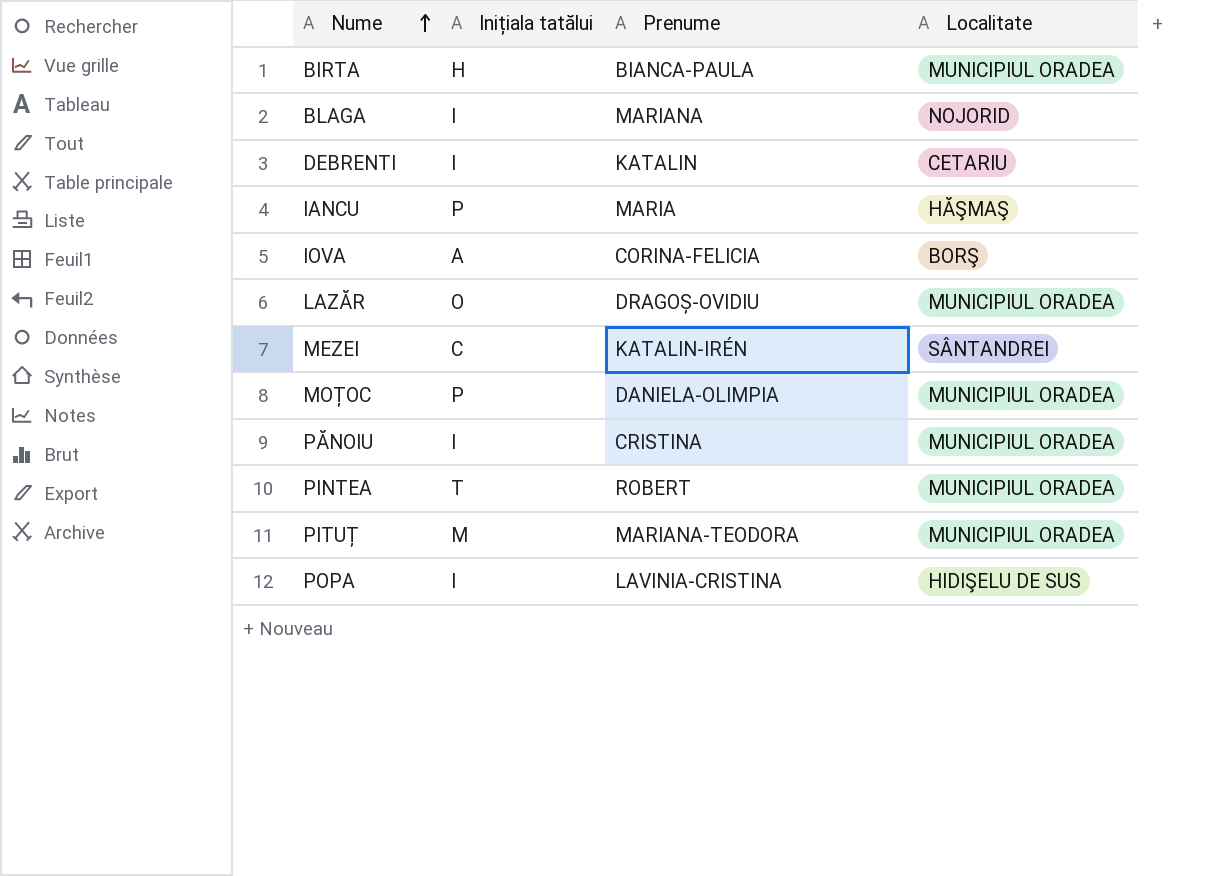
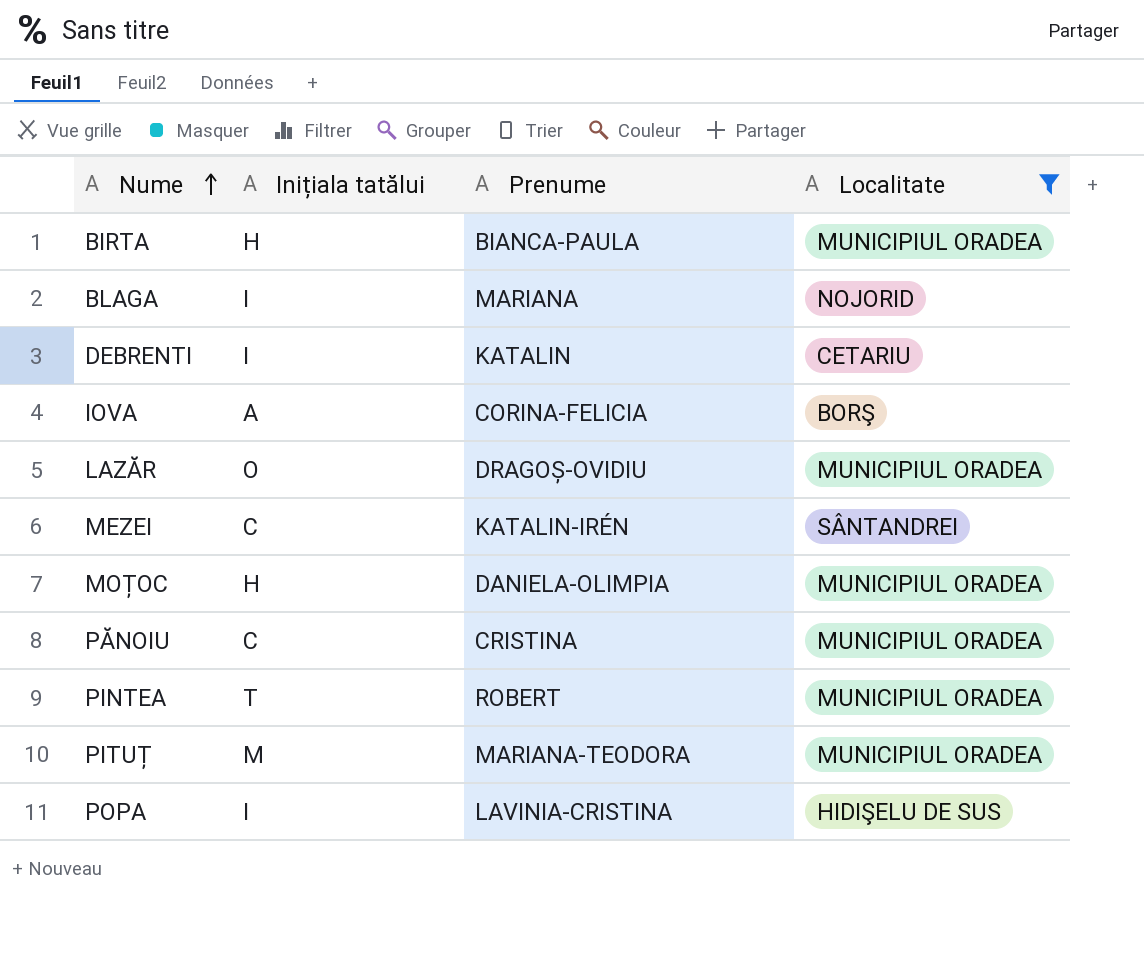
filter: none -> Localitate != HĂŞMAŞ
MOȚOC | Inițiala tatălui: P -> H
PĂNOIU | Inițiala tatălui: I -> C

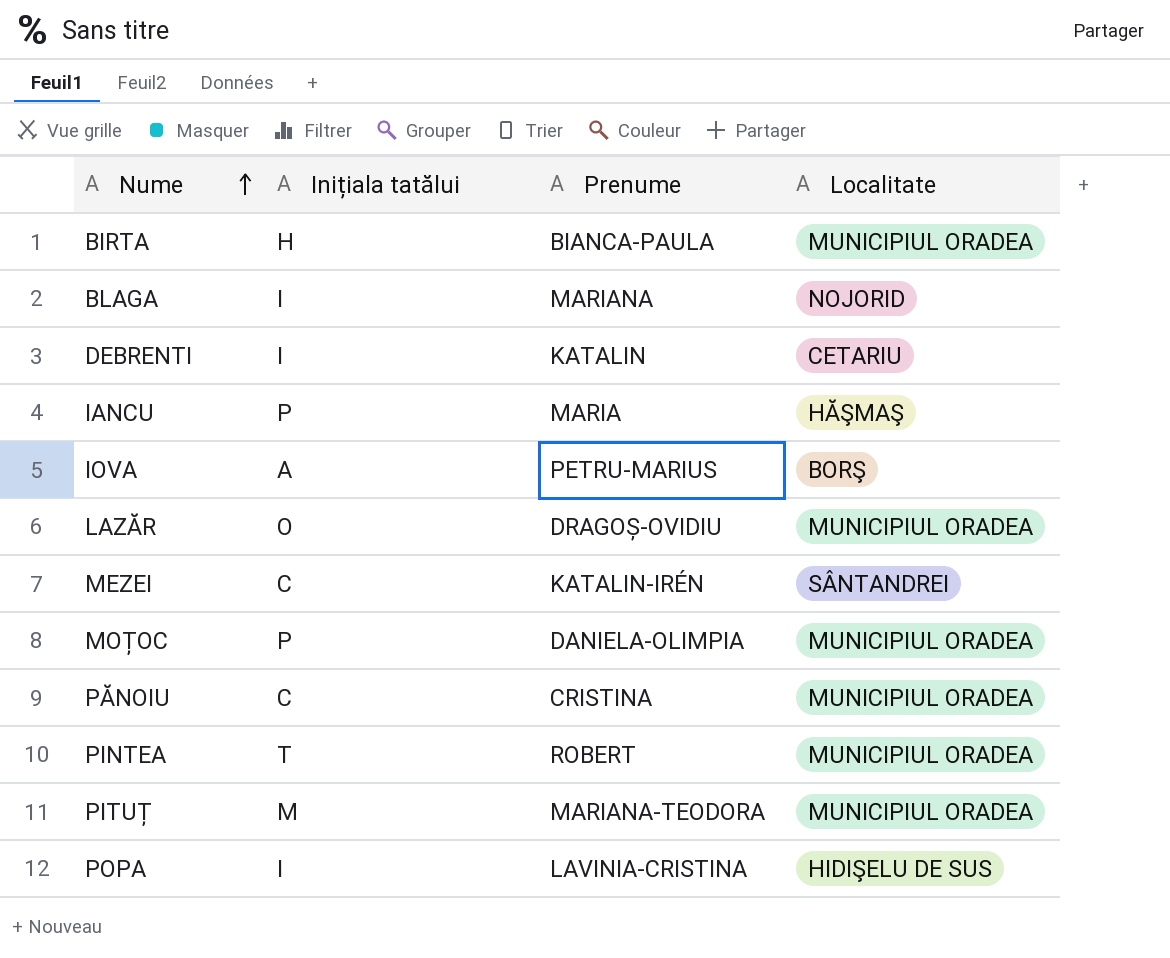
filter: Localitate != HĂŞMAŞ -> none
IOVA | Prenume: CORINA-FELICIA -> PETRU-MARIUS
MOȚOC | Inițiala tatălui: H -> P

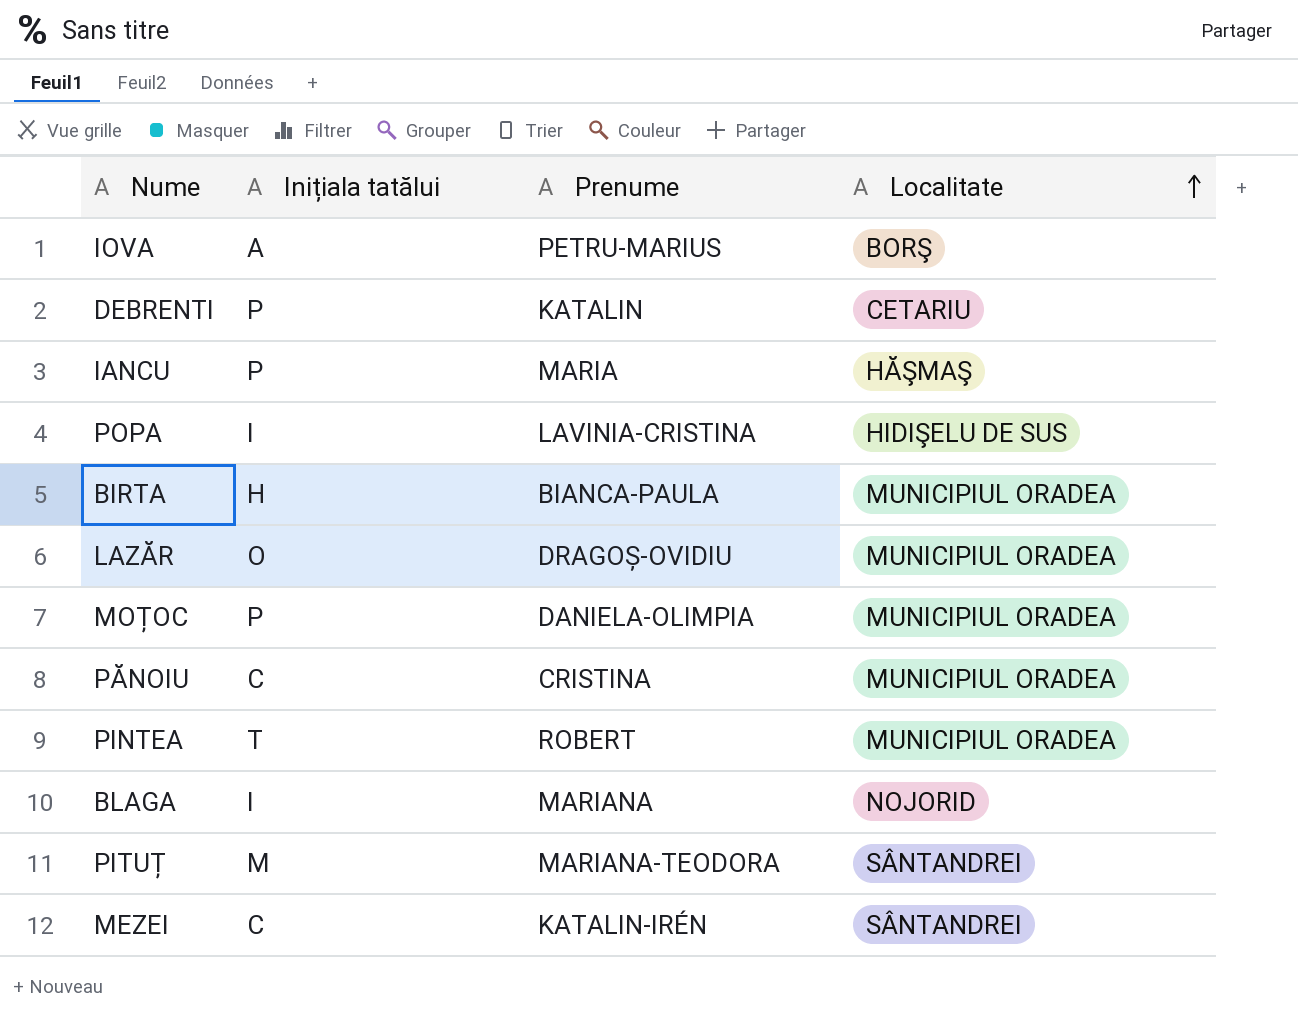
row order: Nume ascending -> Localitate ascending
DEBRENTI | Inițiala tatălui: I -> P
PITUȚ | Localitate: MUNICIPIUL ORADEA -> SÂNTANDREI

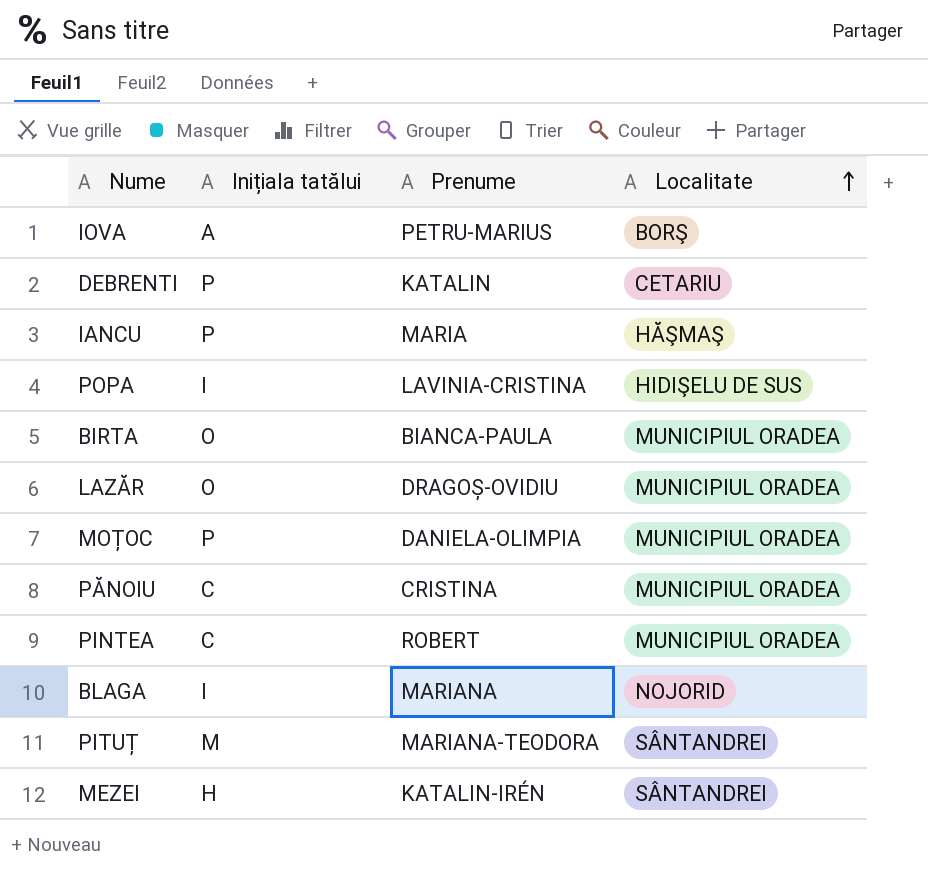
BIRTA | Inițiala tatălui: H -> O
PINTEA | Inițiala tatălui: T -> C
MEZEI | Inițiala tatălui: C -> H

